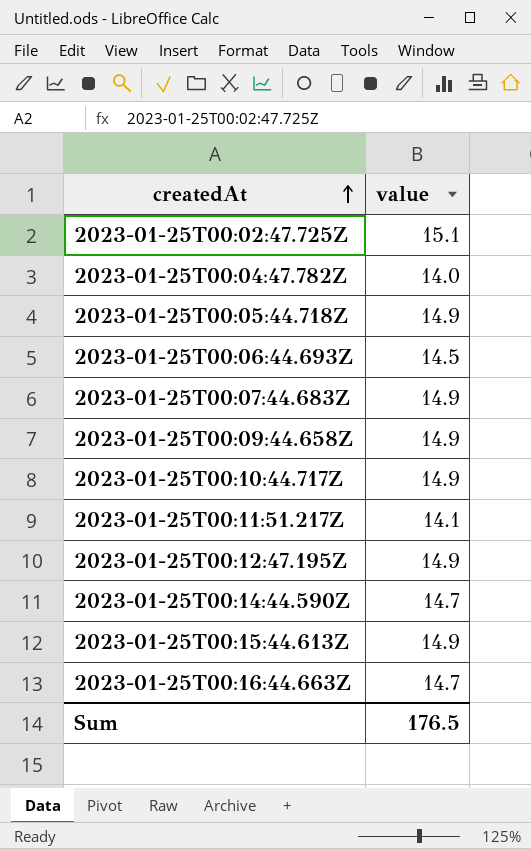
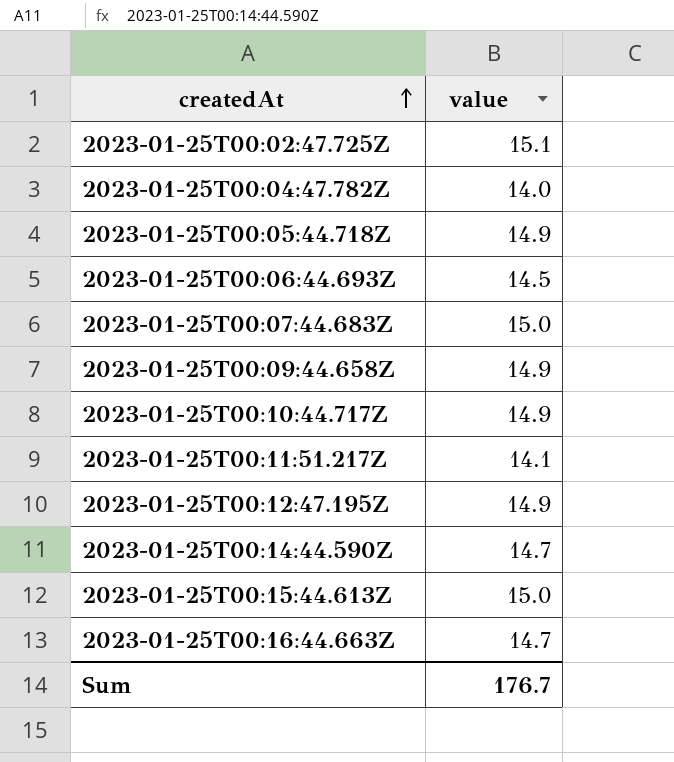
2023-01-25T00:07:44.683Z | value: 14.9 -> 15.0
2023-01-25T00:15:44.613Z | value: 14.9 -> 15.0
Sum | value: 176.5 -> 176.7

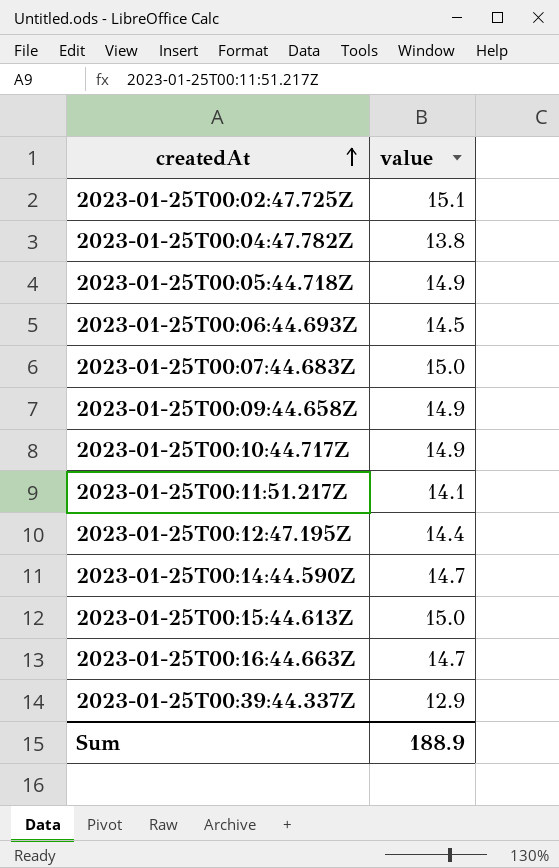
2023-01-25T00:04:47.782Z | value: 14.0 -> 13.8
2023-01-25T00:12:47.195Z | value: 14.9 -> 14.4
row 2023-01-25T00:39:44.337Z: none -> 12.9
Sum | value: 176.7 -> 188.9

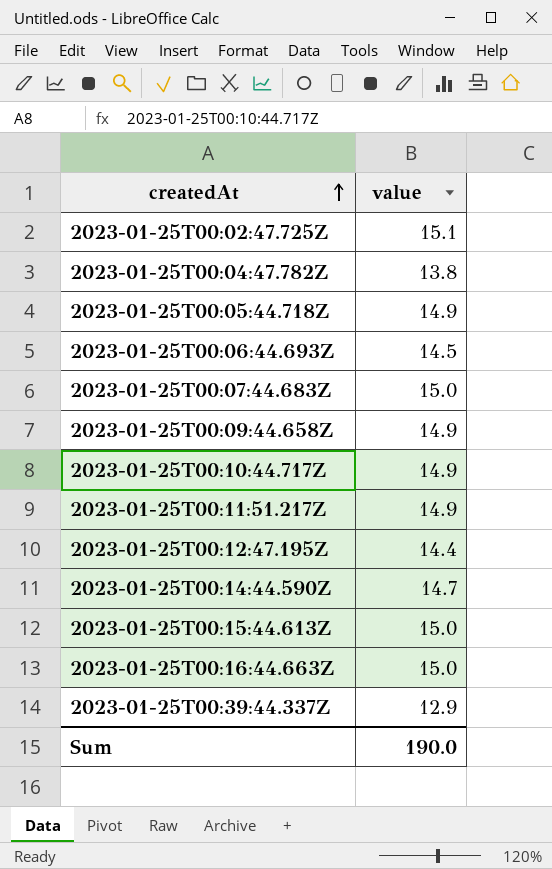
2023-01-25T00:11:51.217Z | value: 14.1 -> 14.9
2023-01-25T00:16:44.663Z | value: 14.7 -> 15.0
Sum | value: 188.9 -> 190.0

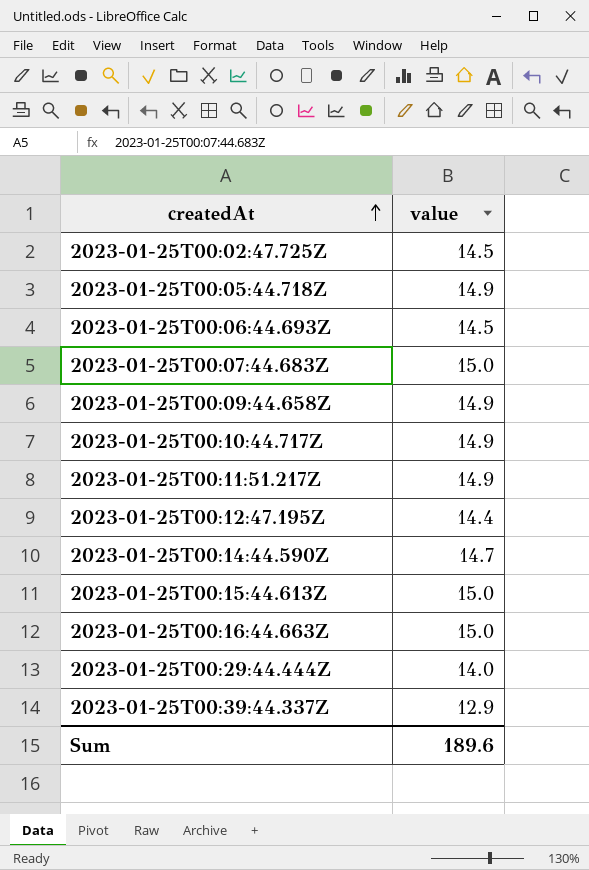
row 2023-01-25T00:04:47.782Z: 13.8 -> none
2023-01-25T00:02:47.725Z | value: 15.1 -> 14.5
row 2023-01-25T00:29:44.444Z: none -> 14.0
Sum | value: 190.0 -> 189.6

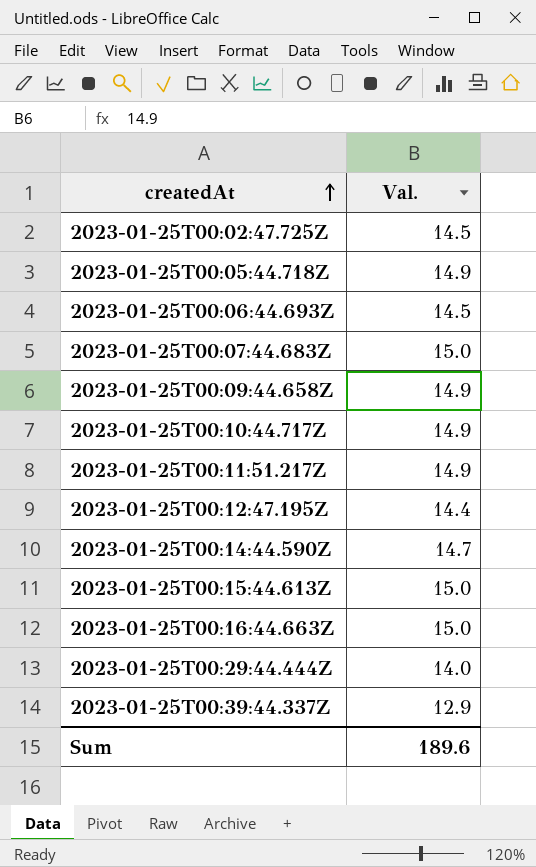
column name: value -> Val.

